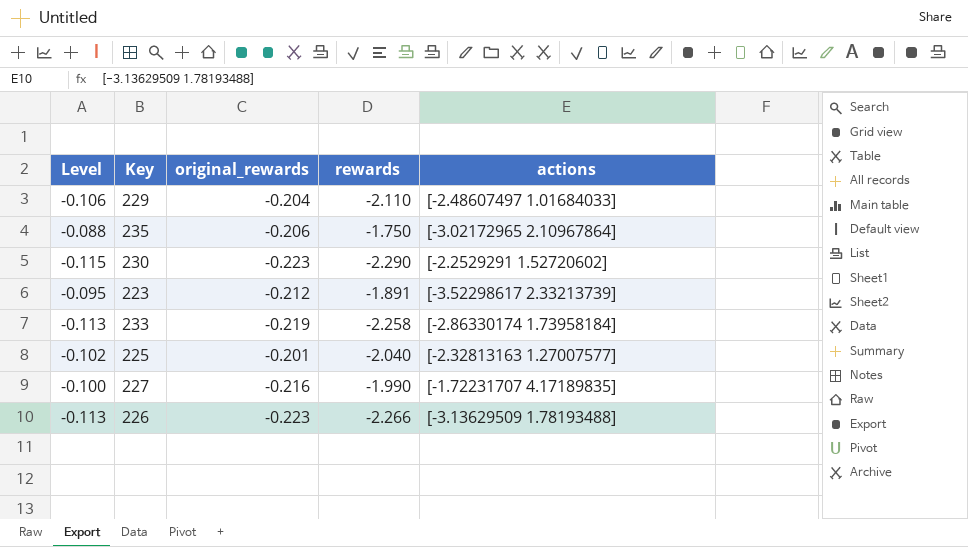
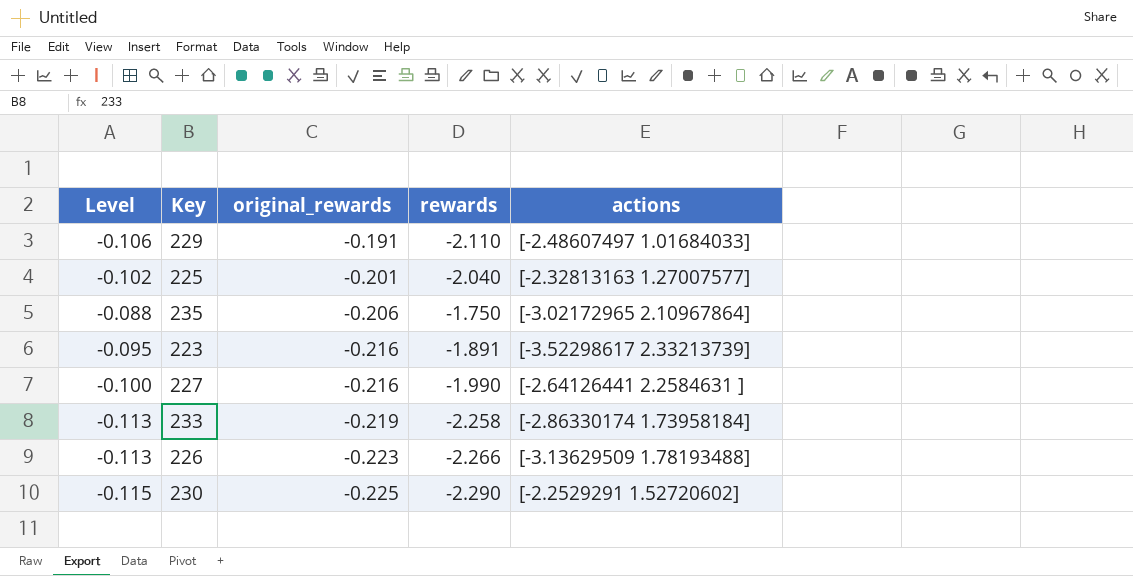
row order: none -> original_rewards descending
229 | original_rewards: -0.204 -> -0.191
223 | original_rewards: -0.212 -> -0.216
227 | actions: [-1.72231707 4.17189835] -> [-2.64126441 2.2584631 ]
230 | original_rewards: -0.223 -> -0.225

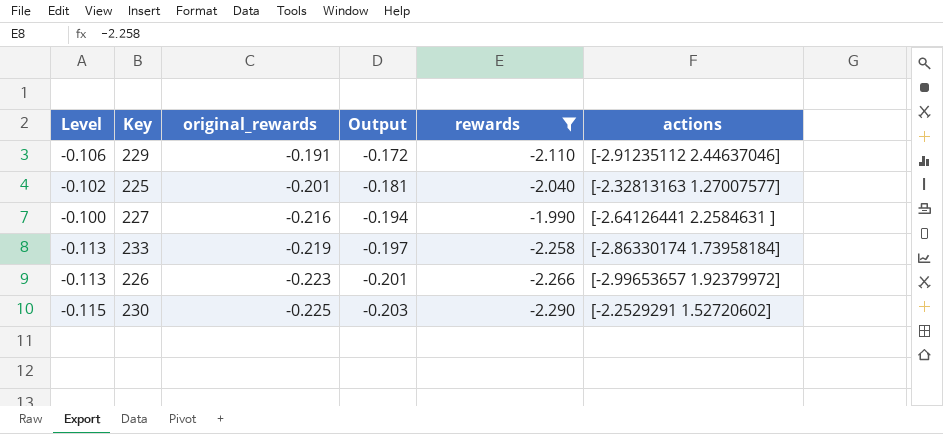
filter: none -> rewards <= -1.990
column Output | formula: none -> [original_rewards] * 0.9
229 | actions: [-2.48607497 1.01684033] -> [-2.91235112 2.44637046]
226 | actions: [-3.13629509 1.78193488] -> [-2.99653657 1.92379972]

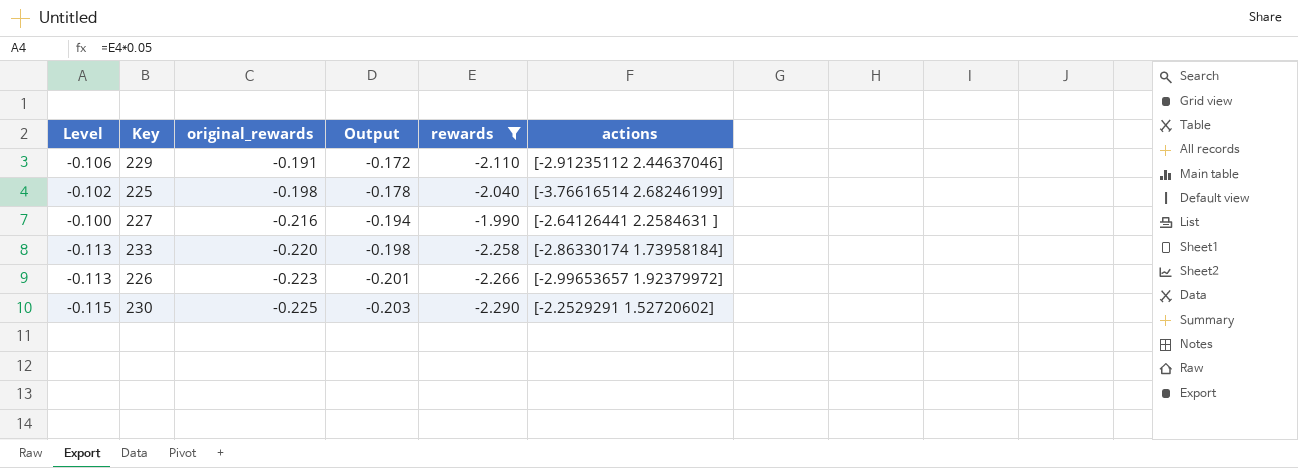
225 | original_rewards: -0.201 -> -0.198
225 | Output: -0.181 -> -0.178
225 | actions: [-2.32813163 1.27007577] -> [-3.76616514 2.68246199]
233 | original_rewards: -0.219 -> -0.220
233 | Output: -0.197 -> -0.198

